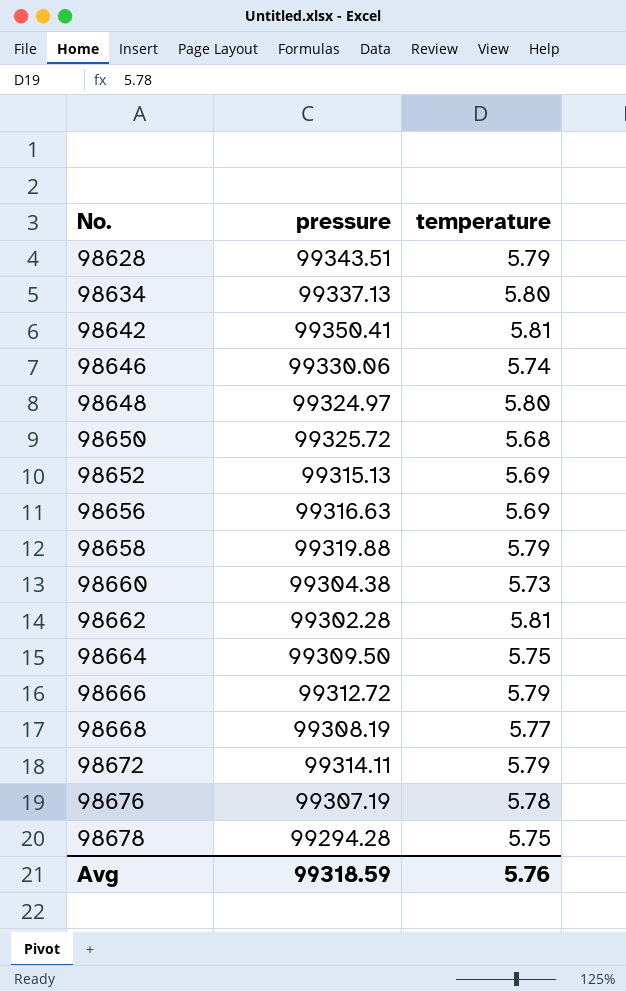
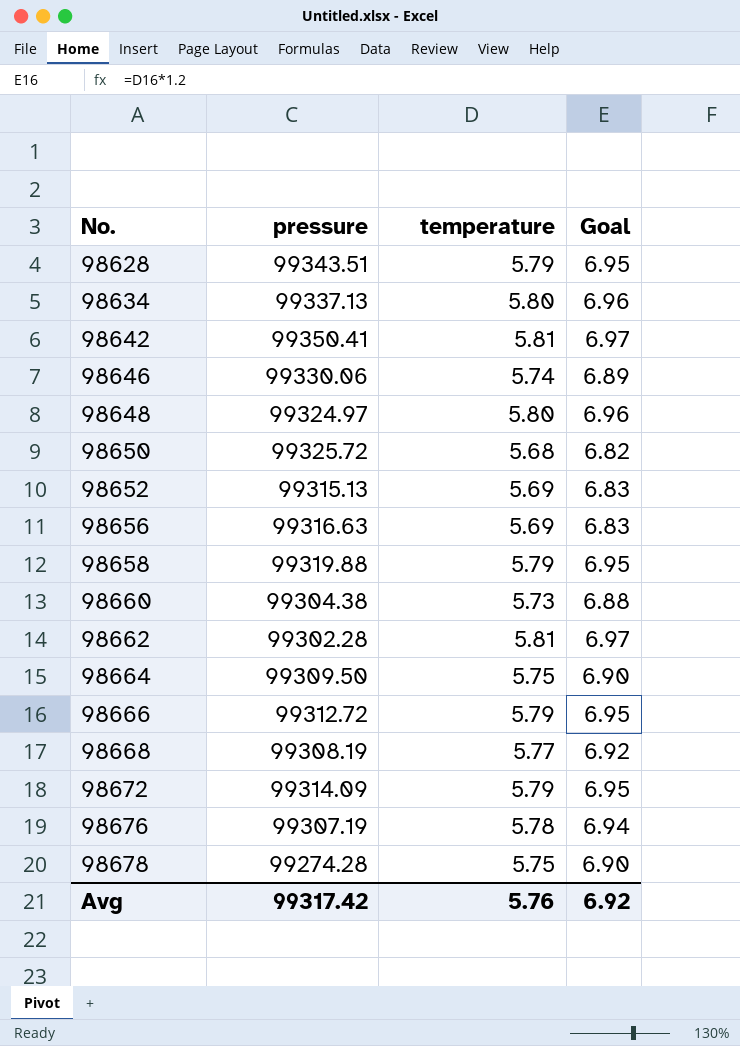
column Goal | formula: none -> [temperature] * 1.2
98672 | pressure: 99314.11 -> 99314.09
98678 | pressure: 99294.28 -> 99274.28
Avg | pressure: 99318.59 -> 99317.42

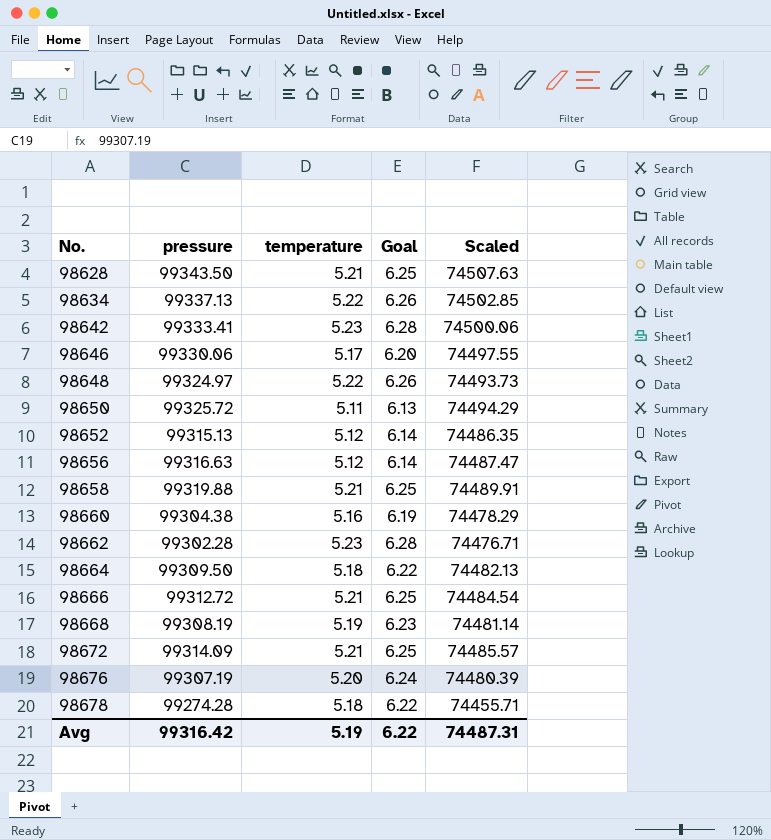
column Scaled | formula: none -> [pressure] * 0.75
98628 | pressure: 99343.51 -> 99343.50
98628 | temperature: 5.79 -> 5.21
98628 | Goal: 6.95 -> 6.25
98634 | temperature: 5.80 -> 5.22
98634 | Goal: 6.96 -> 6.26
98642 | pressure: 99350.41 -> 99333.41
98642 | temperature: 5.81 -> 5.23
98642 | Goal: 6.97 -> 6.28
98646 | temperature: 5.74 -> 5.17
98646 | Goal: 6.89 -> 6.20
98648 | temperature: 5.80 -> 5.22
98648 | Goal: 6.96 -> 6.26
98650 | temperature: 5.68 -> 5.11
98650 | Goal: 6.82 -> 6.13
98652 | temperature: 5.69 -> 5.12
98652 | Goal: 6.83 -> 6.14
98656 | temperature: 5.69 -> 5.12
98656 | Goal: 6.83 -> 6.14
98658 | temperature: 5.79 -> 5.21
98658 | Goal: 6.95 -> 6.25
98660 | temperature: 5.73 -> 5.16
98660 | Goal: 6.88 -> 6.19
98662 | temperature: 5.81 -> 5.23
98662 | Goal: 6.97 -> 6.28
98664 | temperature: 5.75 -> 5.18
98664 | Goal: 6.90 -> 6.22
98666 | temperature: 5.79 -> 5.21
98666 | Goal: 6.95 -> 6.25
98668 | temperature: 5.77 -> 5.19
98668 | Goal: 6.92 -> 6.23
98672 | temperature: 5.79 -> 5.21
98672 | Goal: 6.95 -> 6.25
98676 | temperature: 5.78 -> 5.20
98676 | Goal: 6.94 -> 6.24
98678 | temperature: 5.75 -> 5.18
98678 | Goal: 6.90 -> 6.22
Avg | pressure: 99317.42 -> 99316.42
Avg | temperature: 5.76 -> 5.19
Avg | Goal: 6.92 -> 6.22

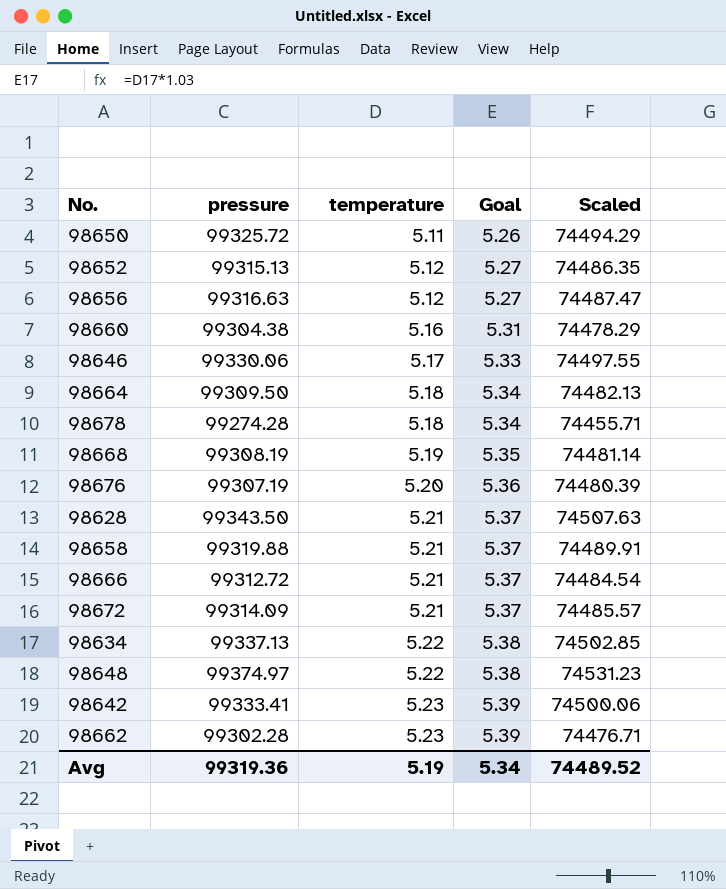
row order: No. ascending -> temperature ascending
column Goal | formula: [temperature] * 1.2 -> [temperature] * 1.03
98648 | pressure: 99324.97 -> 99374.97
98648 | Scaled: 74493.73 -> 74531.23
Avg | pressure: 99316.42 -> 99319.36
Avg | Goal: 6.22 -> 5.34
Avg | Scaled: 74487.31 -> 74489.52

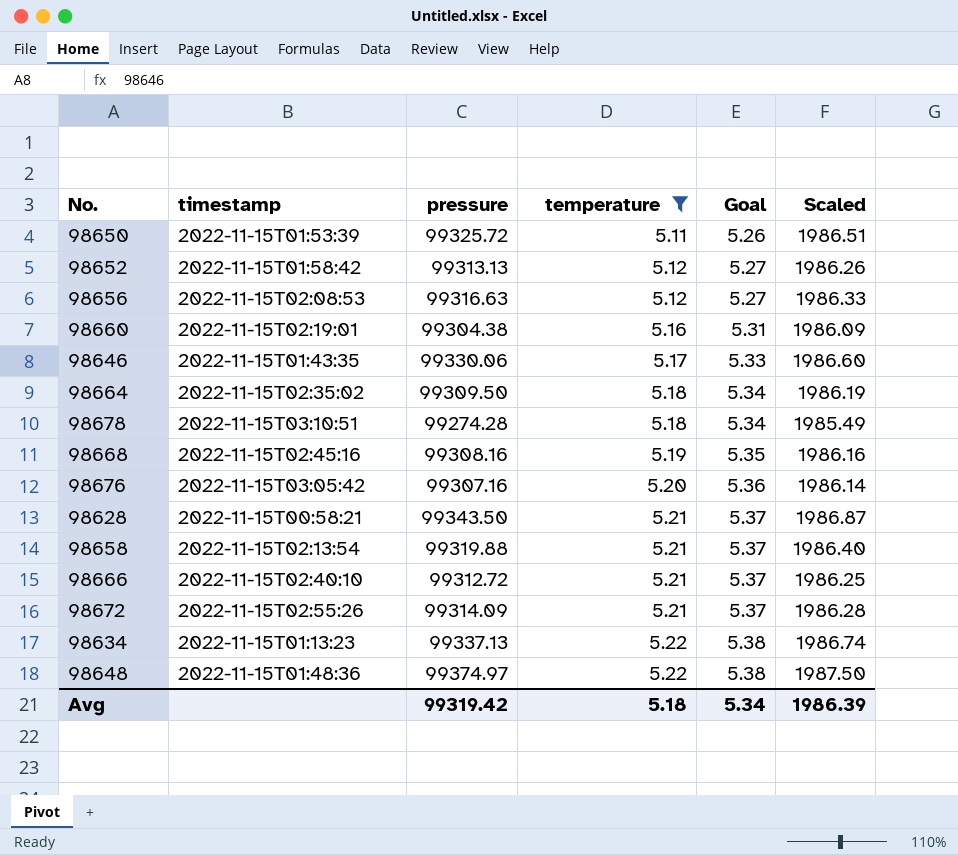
filter: none -> temperature != 5.23
column timestamp | position: none -> 2
column Scaled | formula: [pressure] * 0.75 -> [pressure] * 0.02
98652 | pressure: 99315.13 -> 99313.13
98668 | pressure: 99308.19 -> 99308.16
98676 | pressure: 99307.19 -> 99307.16
Avg | pressure: 99319.36 -> 99319.42
Avg | temperature: 5.19 -> 5.18
Avg | Scaled: 74489.52 -> 1986.39

